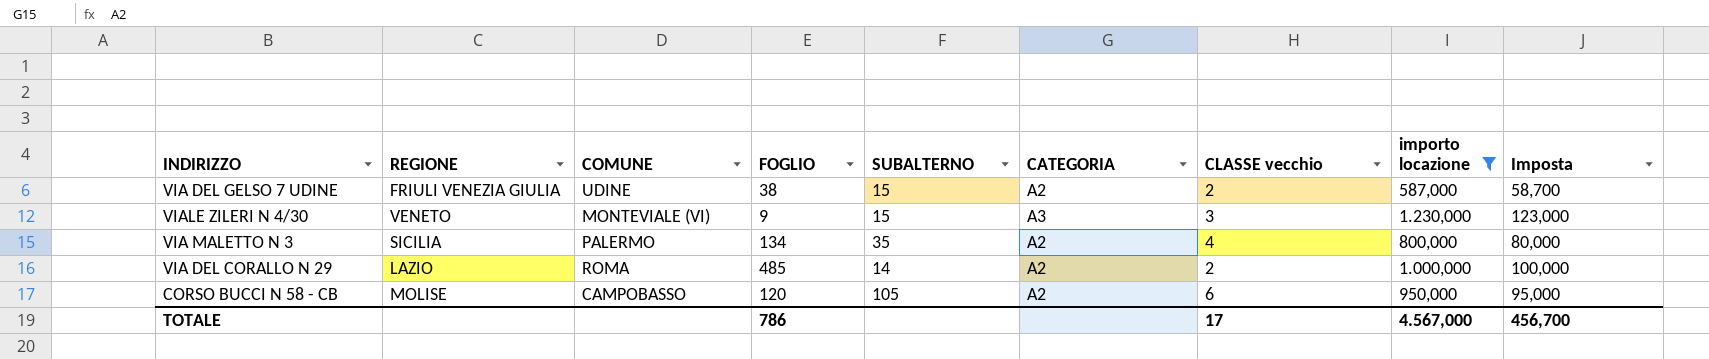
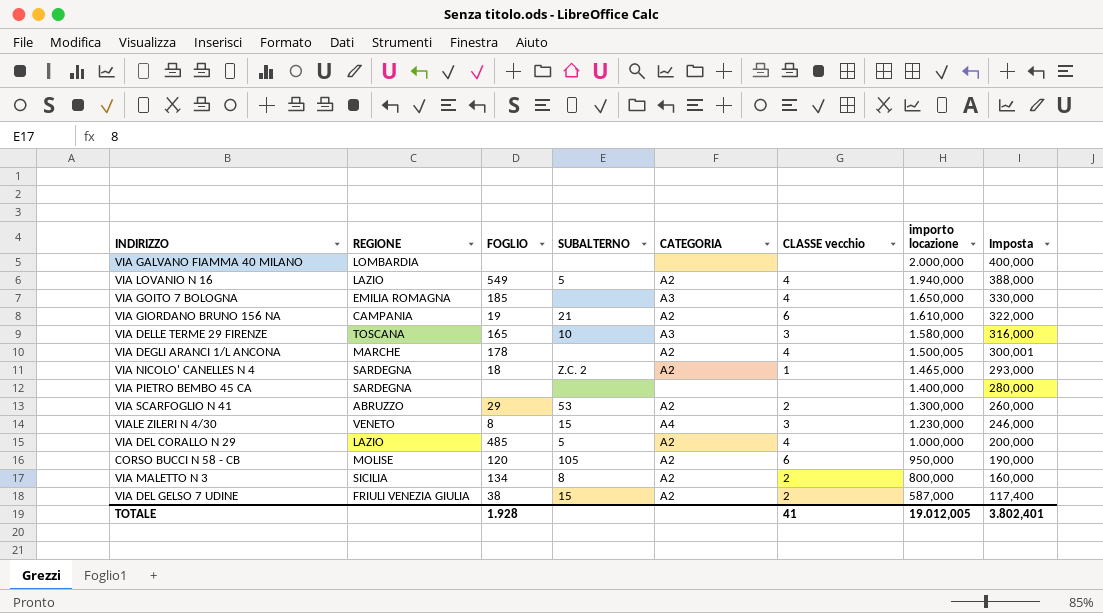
filter: importo locazione <= 1.230,000 -> none
row order: none -> importo locazione descending
column COMUNE | position: 3 -> none
column Imposta | formula: [importo locazione] * 0,1 -> [importo locazione] * 0,2
VIALE ZILERI N 4/30 | FOGLIO: 9 -> 8
VIALE ZILERI N 4/30 | CATEGORIA: A3 -> A4
VIA DEL CORALLO N 29 | SUBALTERNO: 14 -> 5
VIA DEL CORALLO N 29 | CLASSE vecchio: 2 -> 4
VIA MALETTO N 3 | SUBALTERNO: 35 -> 8
VIA MALETTO N 3 | CLASSE vecchio: 4 -> 2
TOTALE | FOGLIO: 786 -> 1.928
TOTALE | CLASSE vecchio: 17 -> 41
TOTALE | importo locazione: 4.567,000 -> 19.012,005
TOTALE | Imposta: 456,700 -> 3.802,401

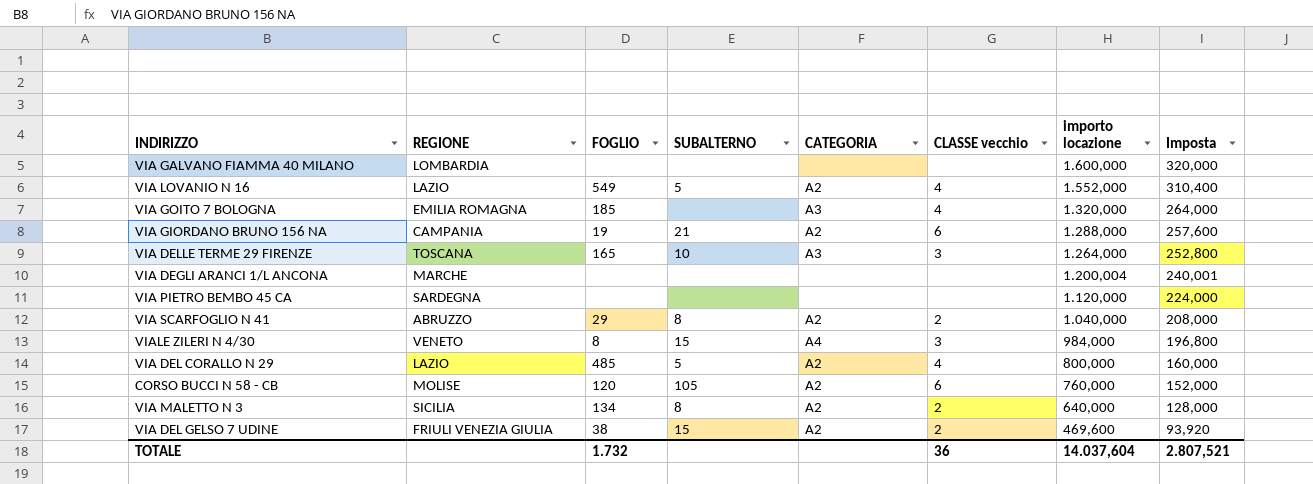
row VIA NICOLO' CANELLES N 4: SARDEGNA | 18 | Z.C. 2 | A2 | 1 | 1.465,000 | 293,000 -> none
VIA GALVANO FIAMMA 40 MILANO | importo locazione: 2.000,000 -> 1.600,000
VIA GALVANO FIAMMA 40 MILANO | Imposta: 400,000 -> 320,000
VIA LOVANIO N 16 | importo locazione: 1.940,000 -> 1.552,000
VIA LOVANIO N 16 | Imposta: 388,000 -> 310,400
VIA GOITO 7 BOLOGNA | importo locazione: 1.650,000 -> 1.320,000
VIA GOITO 7 BOLOGNA | Imposta: 330,000 -> 264,000
VIA GIORDANO BRUNO 156 NA | importo locazione: 1.610,000 -> 1.288,000
VIA GIORDANO BRUNO 156 NA | Imposta: 322,000 -> 257,600
VIA DELLE TERME 29 FIRENZE | importo locazione: 1.580,000 -> 1.264,000
VIA DELLE TERME 29 FIRENZE | Imposta: 316,000 -> 252,800
VIA DEGLI ARANCI 1/L ANCONA | FOGLIO: 178 -> none
VIA DEGLI ARANCI 1/L ANCONA | CATEGORIA: A2 -> none
VIA DEGLI ARANCI 1/L ANCONA | CLASSE vecchio: 4 -> none
VIA DEGLI ARANCI 1/L ANCONA | importo locazione: 1.500,005 -> 1.200,004
VIA DEGLI ARANCI 1/L ANCONA | Imposta: 300,001 -> 240,001
VIA PIETRO BEMBO 45 CA | importo locazione: 1.400,000 -> 1.120,000
VIA PIETRO BEMBO 45 CA | Imposta: 280,000 -> 224,000
VIA SCARFOGLIO N 41 | SUBALTERNO: 53 -> 8
VIA SCARFOGLIO N 41 | importo locazione: 1.300,000 -> 1.040,000
VIA SCARFOGLIO N 41 | Imposta: 260,000 -> 208,000
VIALE ZILERI N 4/30 | importo locazione: 1.230,000 -> 984,000
VIALE ZILERI N 4/30 | Imposta: 246,000 -> 196,800
VIA DEL CORALLO N 29 | importo locazione: 1.000,000 -> 800,000
VIA DEL CORALLO N 29 | Imposta: 200,000 -> 160,000
CORSO BUCCI N 58 - CB | importo locazione: 950,000 -> 760,000
CORSO BUCCI N 58 - CB | Imposta: 190,000 -> 152,000
VIA MALETTO N 3 | importo locazione: 800,000 -> 640,000
VIA MALETTO N 3 | Imposta: 160,000 -> 128,000
VIA DEL GELSO 7 UDINE | importo locazione: 587,000 -> 469,600
VIA DEL GELSO 7 UDINE | Imposta: 117,400 -> 93,920
TOTALE | FOGLIO: 1.928 -> 1.732
TOTALE | CLASSE vecchio: 41 -> 36
TOTALE | importo locazione: 19.012,005 -> 14.037,604
TOTALE | Imposta: 3.802,401 -> 2.807,521

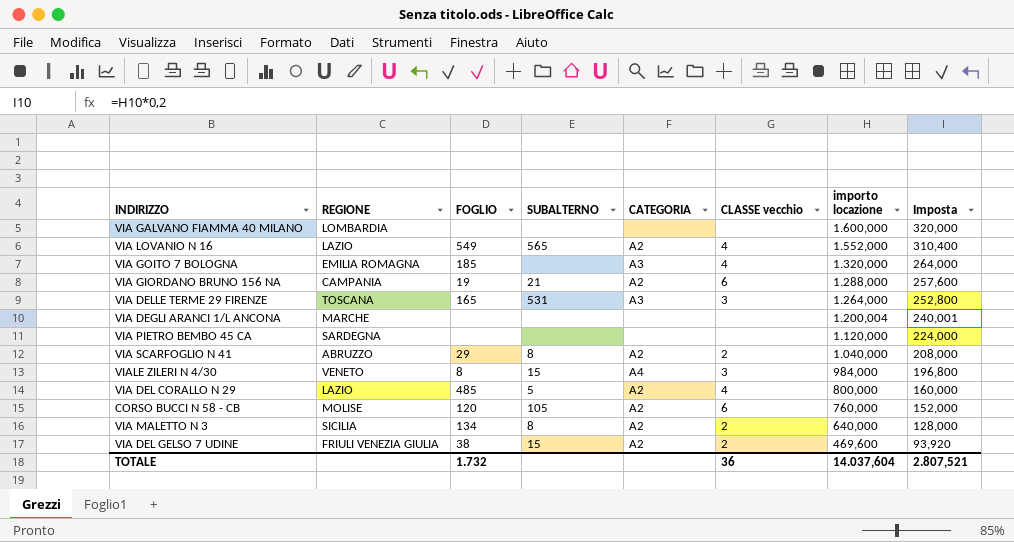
VIA LOVANIO N 16 | SUBALTERNO: 5 -> 565
VIA DELLE TERME 29 FIRENZE | SUBALTERNO: 10 -> 531

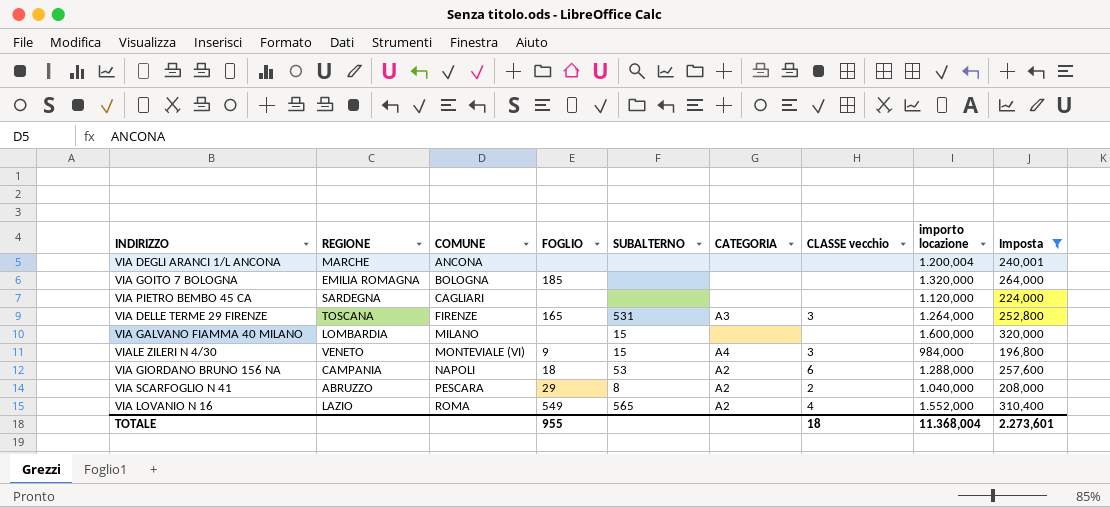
filter: none -> Imposta >= 196,800
row order: importo locazione descending -> COMUNE ascending
column COMUNE | position: none -> 3
VIA GOITO 7 BOLOGNA | CATEGORIA: A3 -> none
VIA GOITO 7 BOLOGNA | CLASSE vecchio: 4 -> none
VIA GALVANO FIAMMA 40 MILANO | SUBALTERNO: none -> 15
VIALE ZILERI N 4/30 | FOGLIO: 8 -> 9
VIA GIORDANO BRUNO 156 NA | FOGLIO: 19 -> 18
VIA GIORDANO BRUNO 156 NA | SUBALTERNO: 21 -> 53
TOTALE | FOGLIO: 1.732 -> 955
TOTALE | CLASSE vecchio: 36 -> 18
TOTALE | importo locazione: 14.037,604 -> 11.368,004
TOTALE | Imposta: 2.807,521 -> 2.273,601

